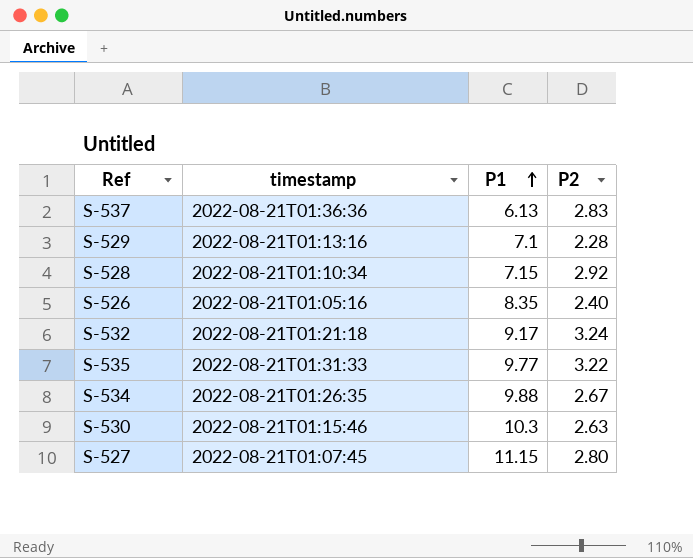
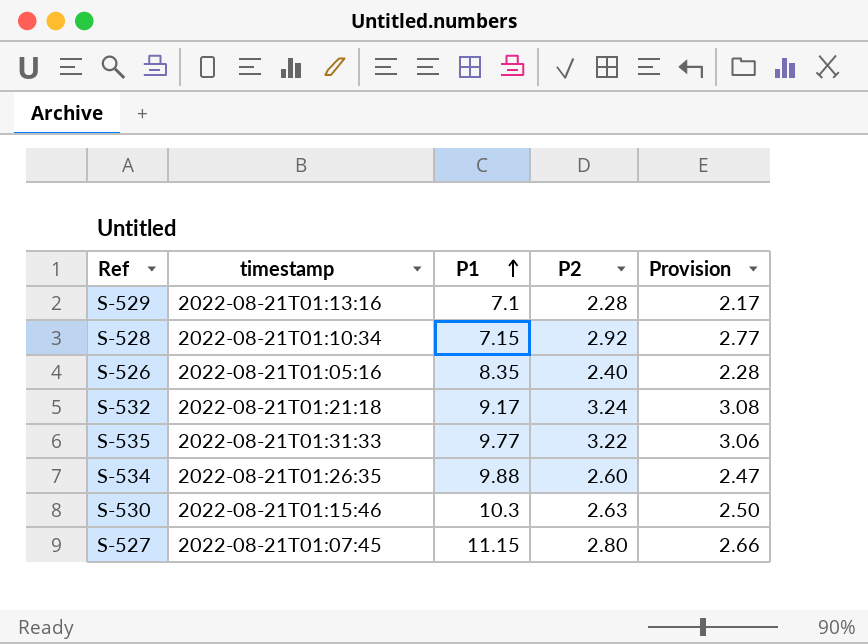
column Provision | formula: none -> [P2] * 0.95
row S-537: 2022-08-21T01:36:36 | 6.13 | 2.83 -> none
S-534 | P2: 2.67 -> 2.60

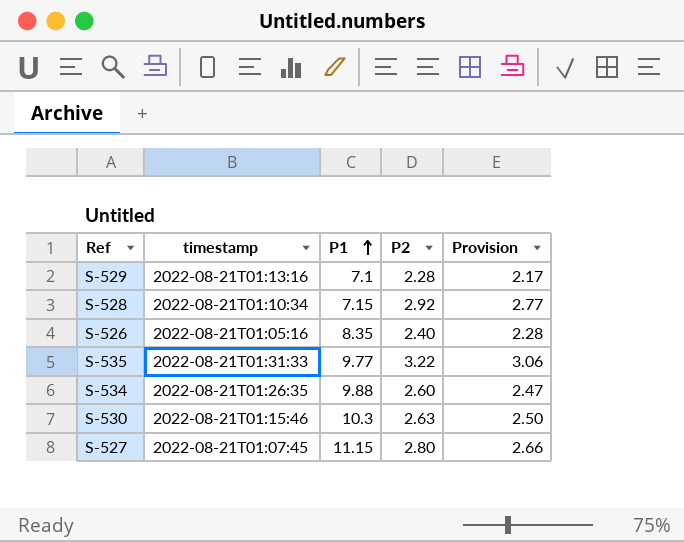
row S-532: 2022-08-21T01:21:18 | 9.17 | 3.24 | 3.08 -> none

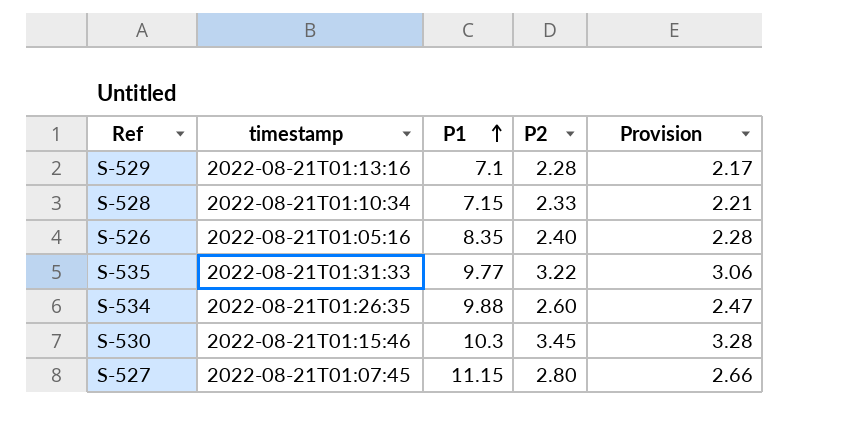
S-528 | P2: 2.92 -> 2.33
S-528 | Provision: 2.77 -> 2.21
S-530 | P2: 2.63 -> 3.45
S-530 | Provision: 2.50 -> 3.28

